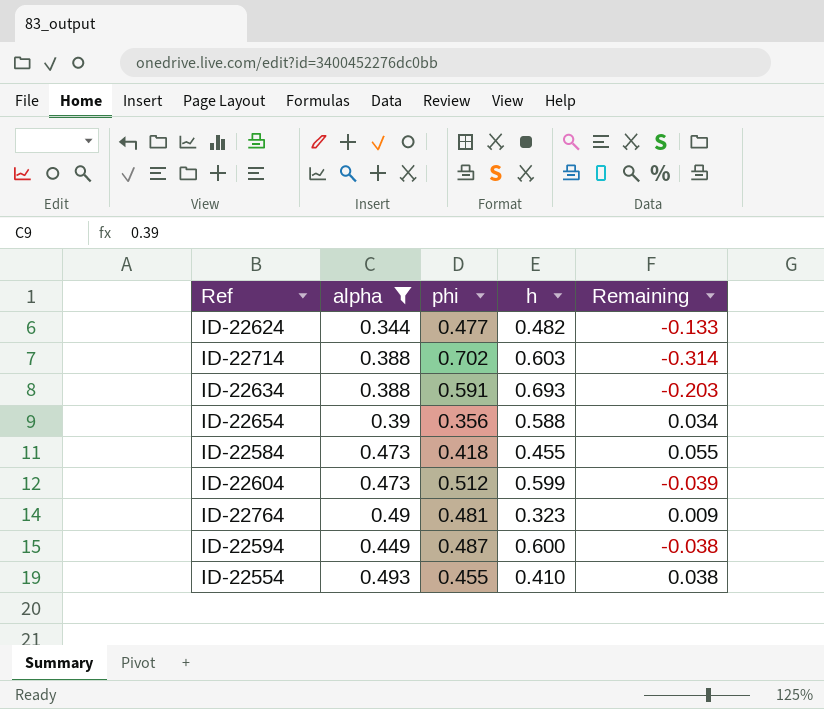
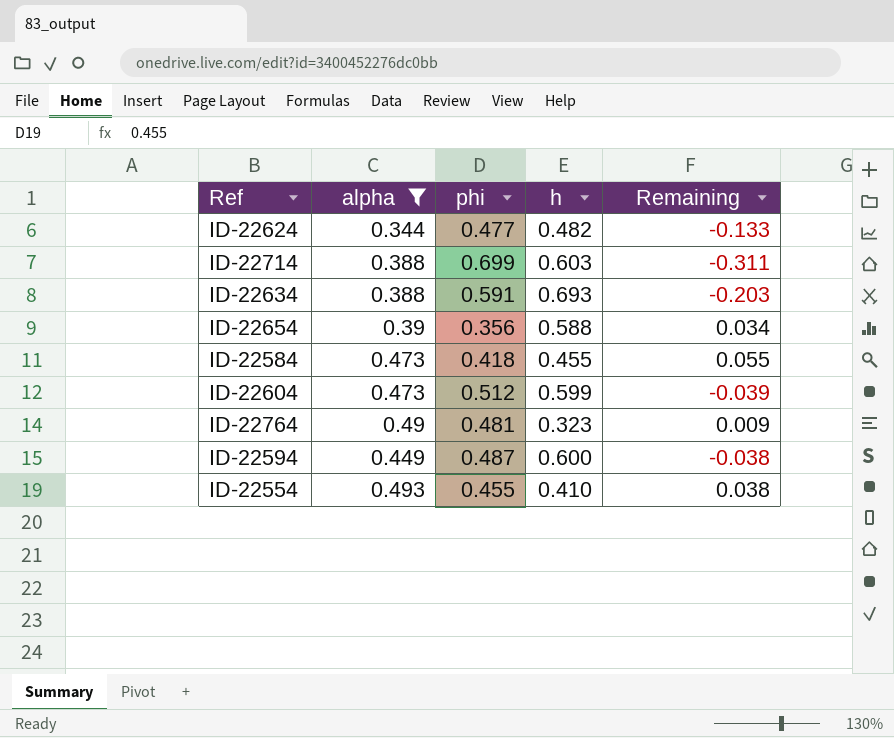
ID-22714 | phi: 0.702 -> 0.699
ID-22714 | Remaining: -0.314 -> -0.311

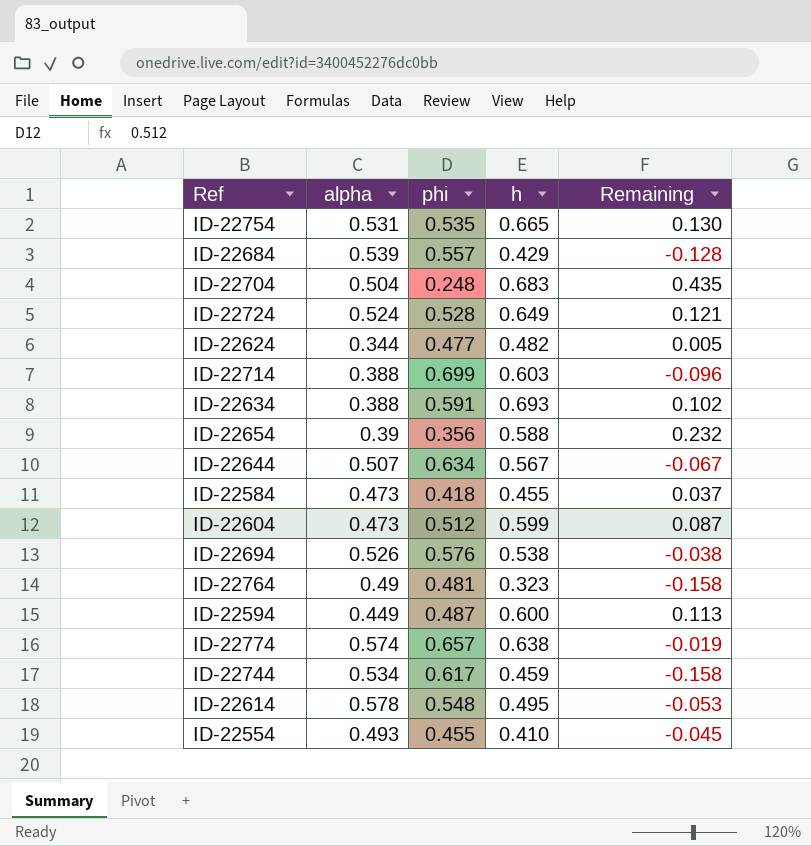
filter: alpha <= 0.493 -> none
column Remaining | formula: [alpha] - [phi] -> [h] - [phi]

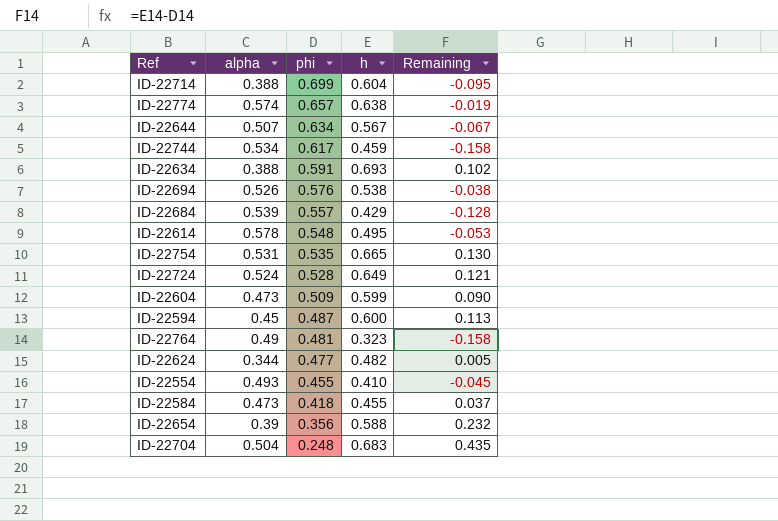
row order: none -> phi descending
ID-22714 | h: 0.603 -> 0.604
ID-22714 | Remaining: -0.096 -> -0.095
ID-22604 | phi: 0.512 -> 0.509
ID-22604 | Remaining: 0.087 -> 0.090
ID-22594 | alpha: 0.449 -> 0.45

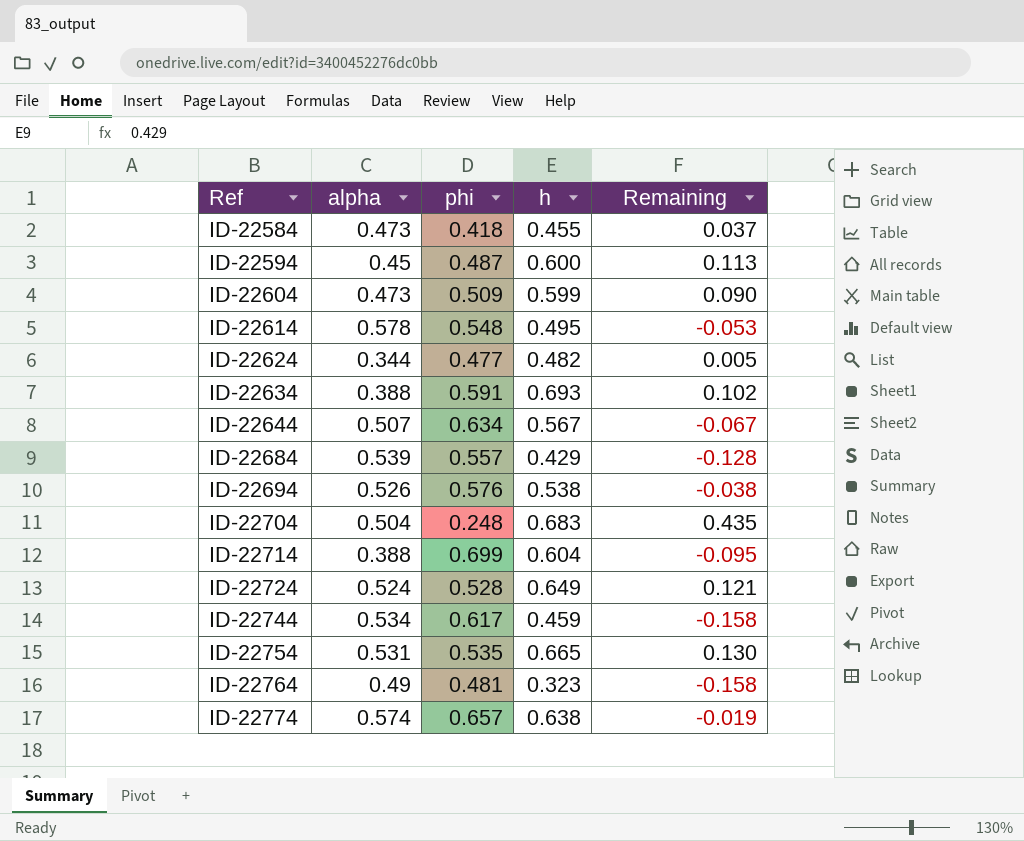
row order: phi descending -> Ref ascending
row ID-22554: 0.493 | 0.455 | 0.410 | -0.045 -> none
row ID-22654: 0.39 | 0.356 | 0.588 | 0.232 -> none

